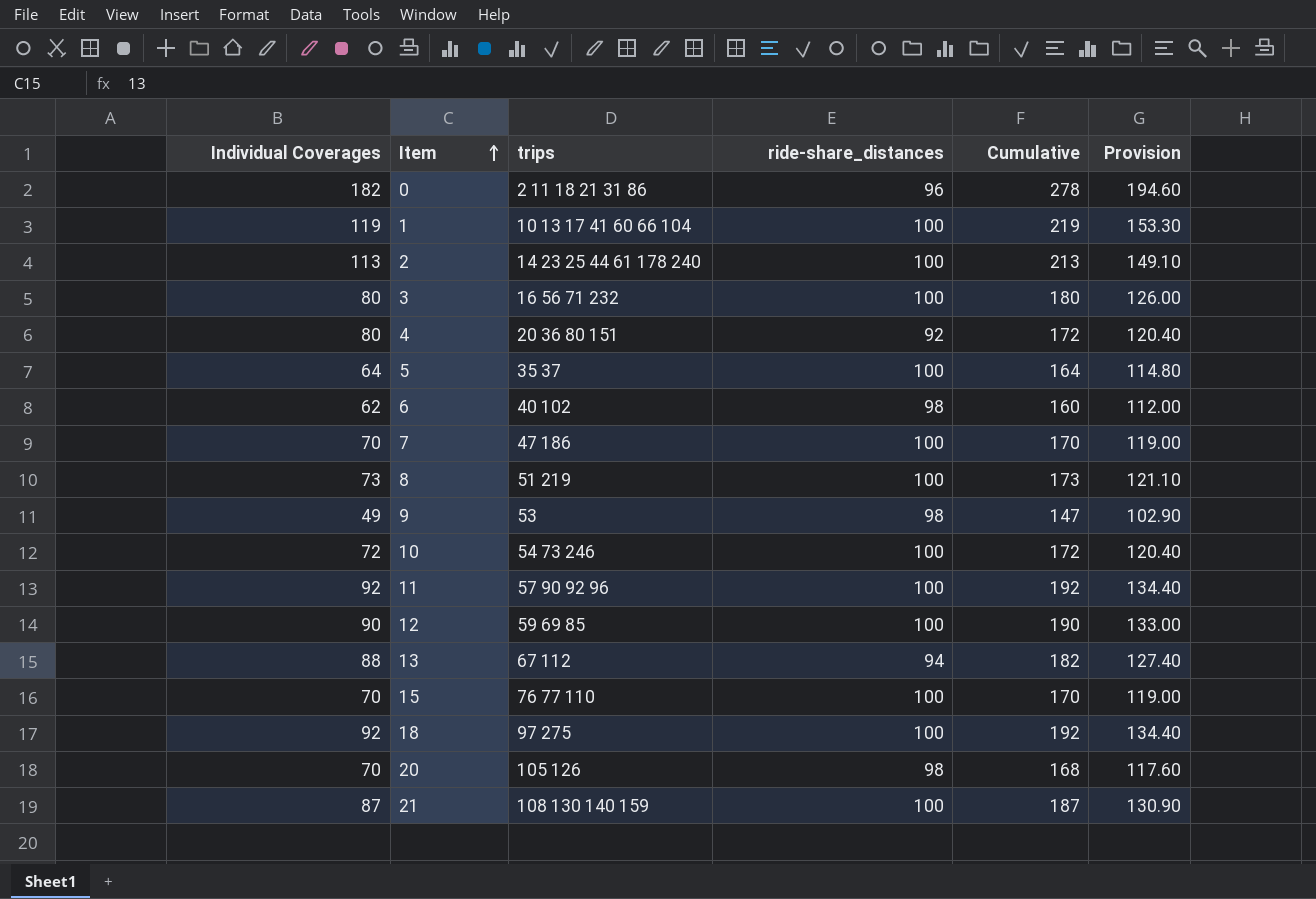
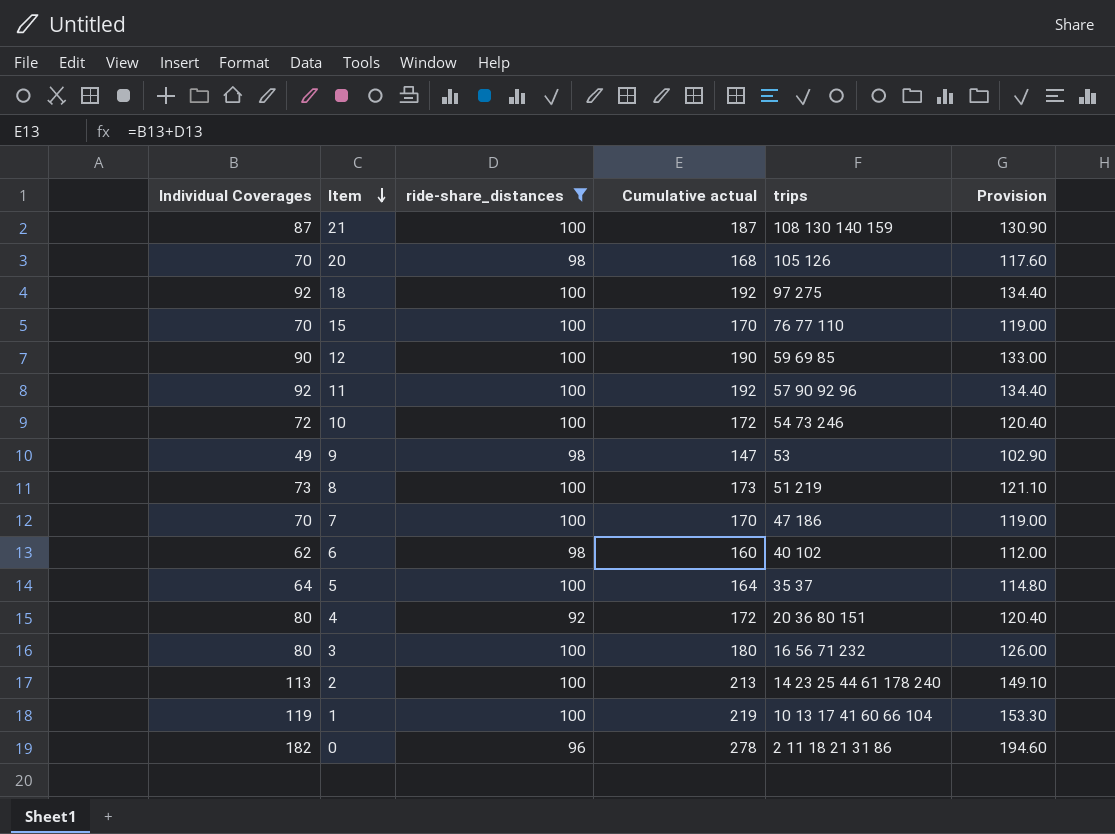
filter: none -> ride-share_distances != 94
row order: Item ascending -> Item descending
column name: Cumulative -> Cumulative actual
column trips | position: 3 -> 5

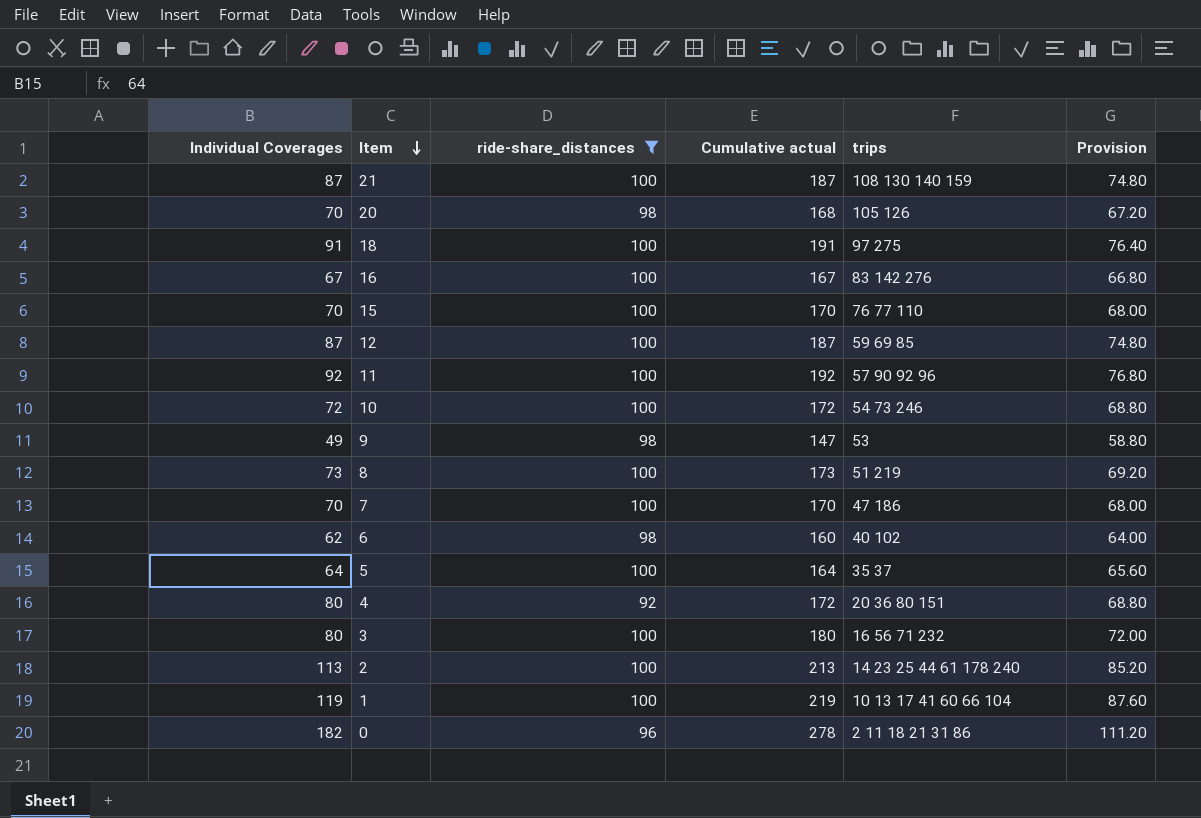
column Provision | formula: [Cumulative actual] * 0.7 -> [Cumulative actual] * 0.4
18 | Individual Coverages: 92 -> 91
18 | Cumulative actual: 192 -> 191
row 16: none -> 67 | 100 | 167 | 83 142 276 | 66.80
12 | Individual Coverages: 90 -> 87
12 | Cumulative actual: 190 -> 187

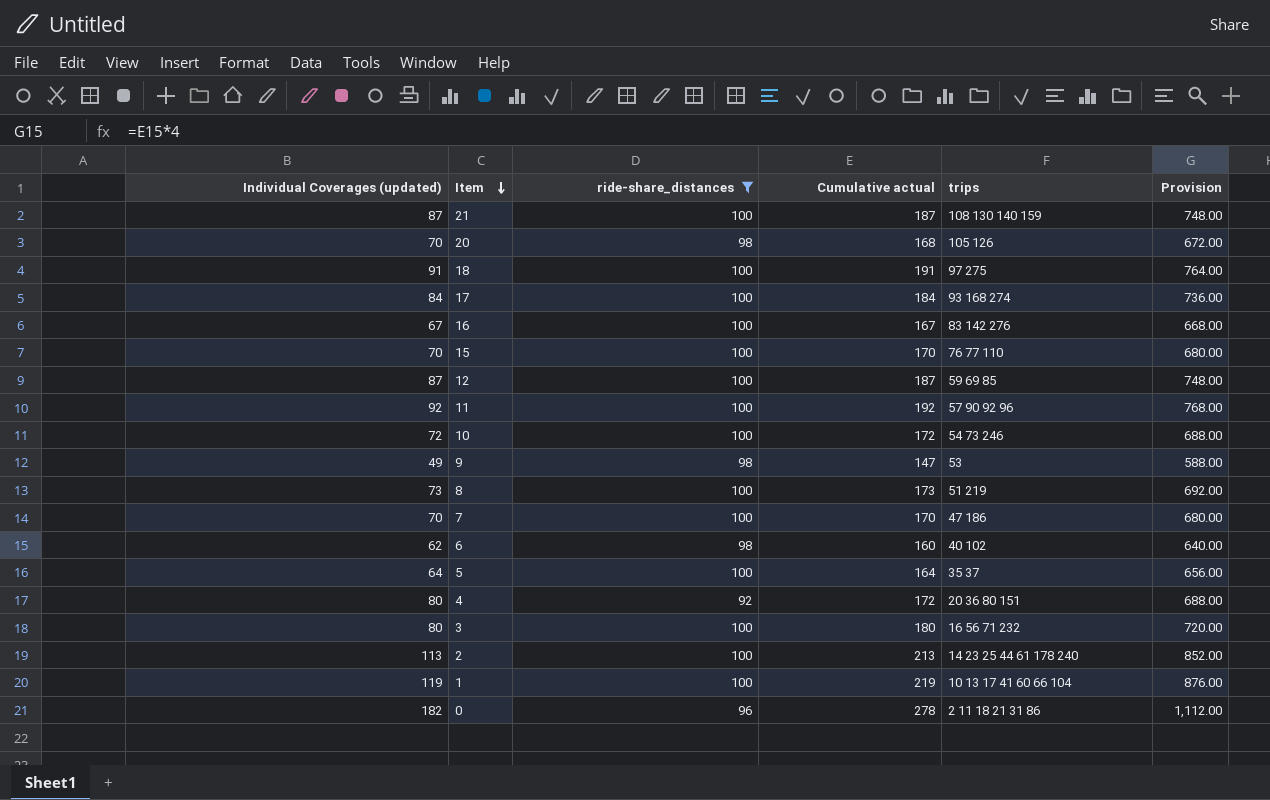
column name: Individual Coverages -> Individual Coverages (updated)
column Provision | formula: [Cumulative actual] * 0.4 -> [Cumulative actual] * 4
row 17: none -> 84 | 100 | 184 | 93 168 274 | 736.00

